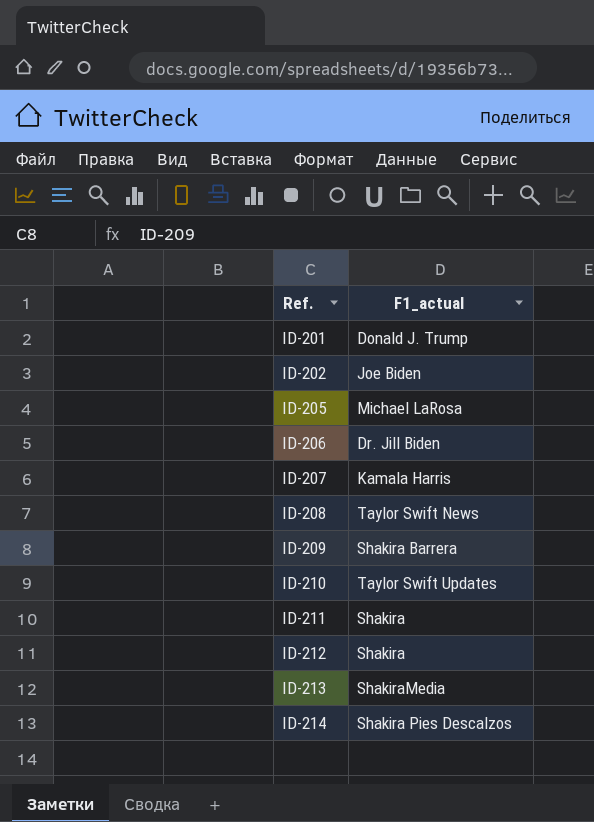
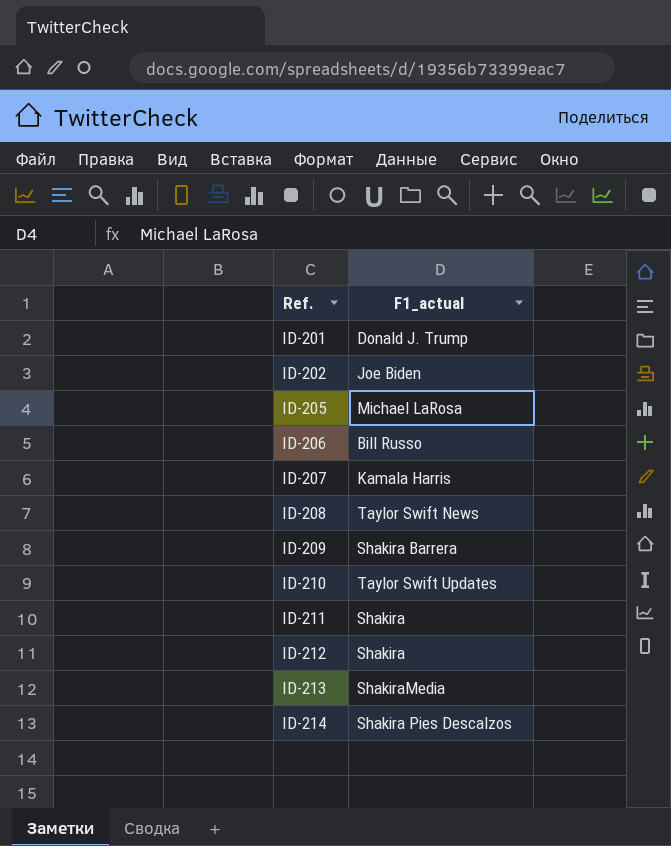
ID-206 | F1_actual: Dr. Jill Biden -> Bill Russo

